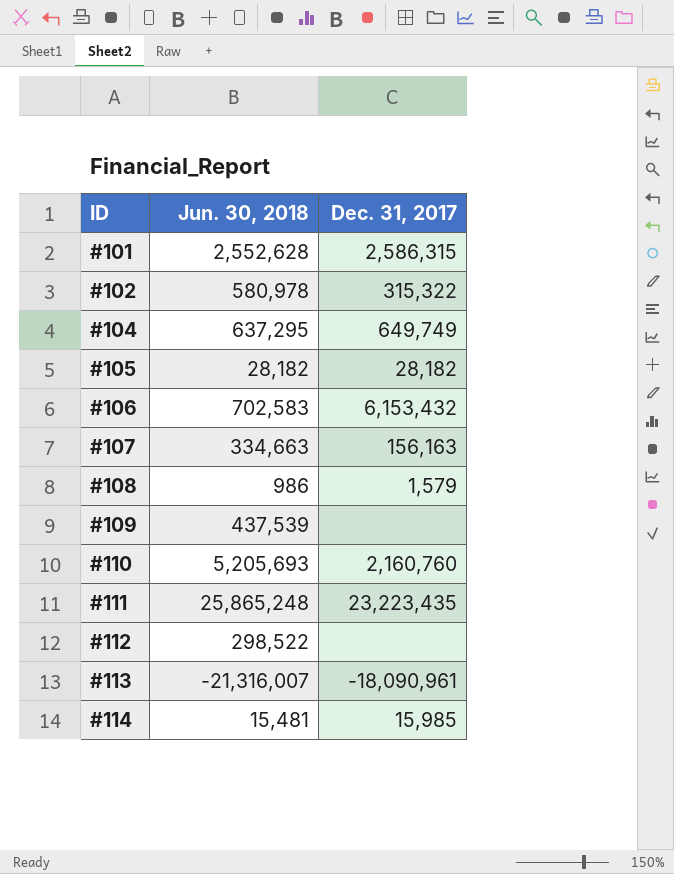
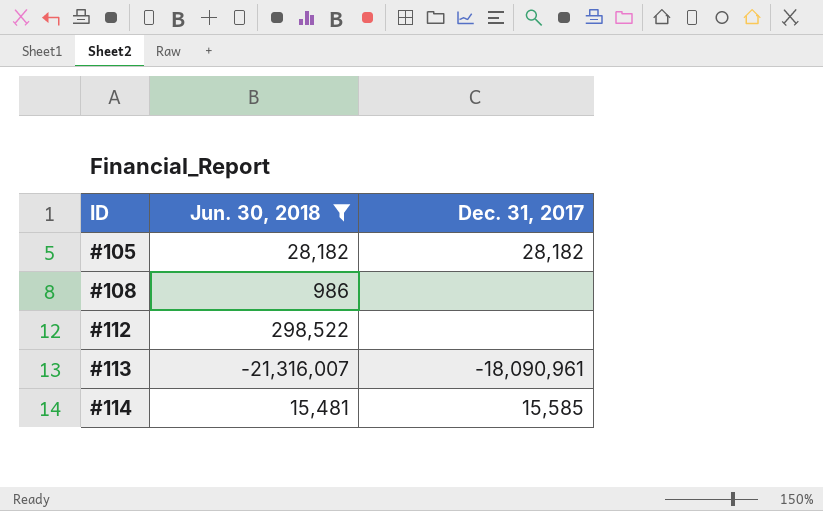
filter: none -> Jun. 30, 2018 <= 298,522
#108 | Dec. 31, 2017: 1,579 -> none
#114 | Dec. 31, 2017: 15,985 -> 15,585

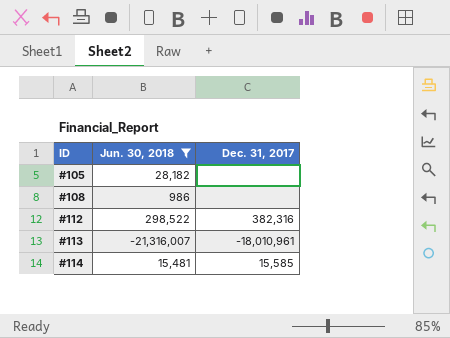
#105 | Dec. 31, 2017: 28,182 -> none
#112 | Dec. 31, 2017: none -> 382,316
#113 | Dec. 31, 2017: -18,090,961 -> -18,010,961

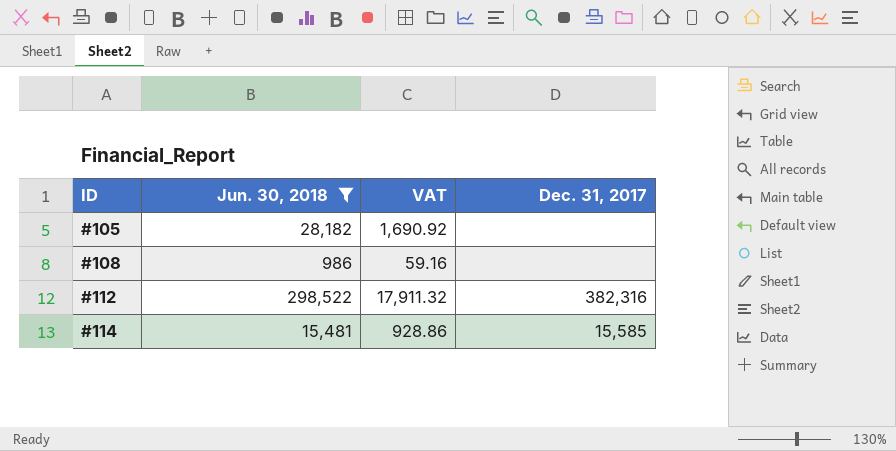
column VAT | formula: none -> [Jun. 30, 2018] * 0.06
row #113: -21,316,007 | -18,010,961 -> none

